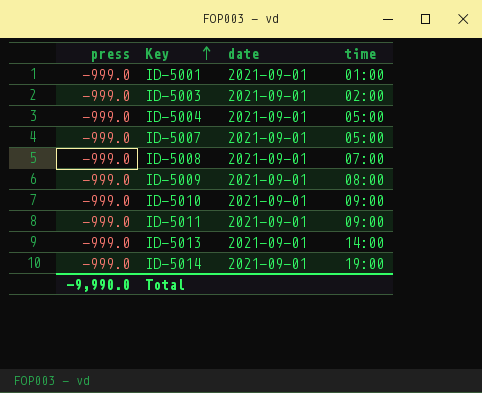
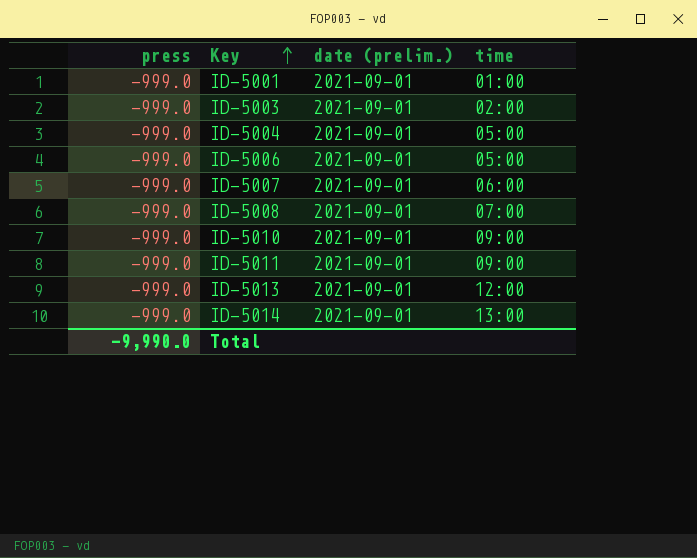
column name: date -> date (prelim.)
row ID-5009: -999.0 | 2021-09-01 | 08:00 -> none
row ID-5006: none -> -999.0 | 2021-09-01 | 05:00
ID-5007 | time: 05:00 -> 06:00
ID-5013 | time: 14:00 -> 12:00
ID-5014 | time: 19:00 -> 13:00

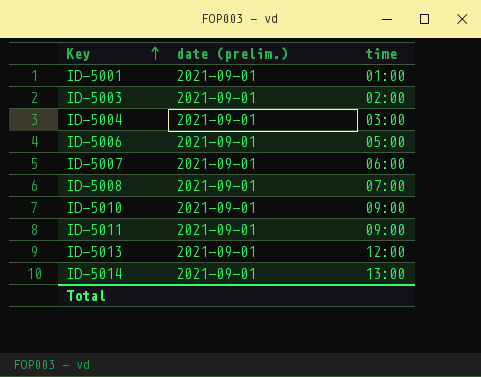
column press | position: 1 -> none
ID-5004 | time: 05:00 -> 03:00

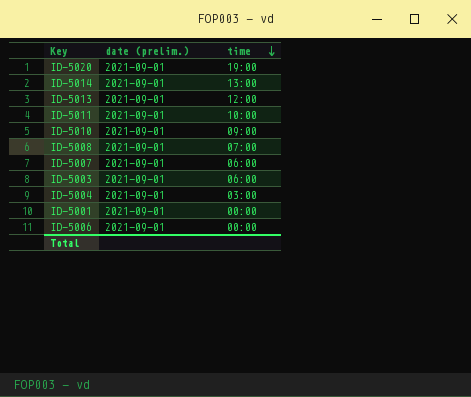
row order: Key ascending -> time descending
row ID-5020: none -> 2021-09-01 | 19:00
ID-5011 | time: 09:00 -> 10:00
ID-5003 | time: 02:00 -> 06:00
ID-5001 | time: 01:00 -> 00:00
ID-5006 | time: 05:00 -> 00:00

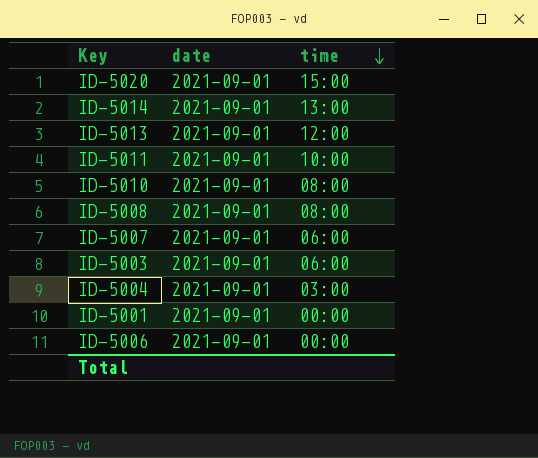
column name: date (prelim.) -> date
ID-5020 | time: 19:00 -> 15:00
ID-5010 | time: 09:00 -> 08:00
ID-5008 | time: 07:00 -> 08:00

